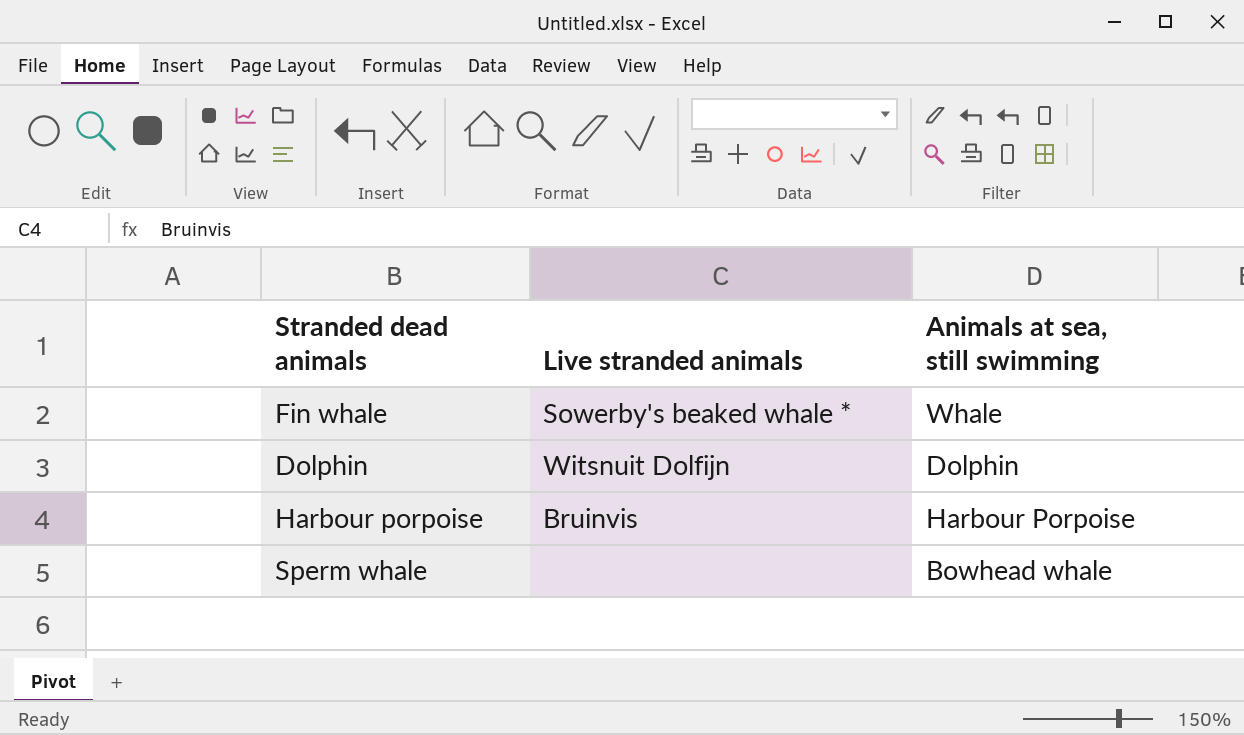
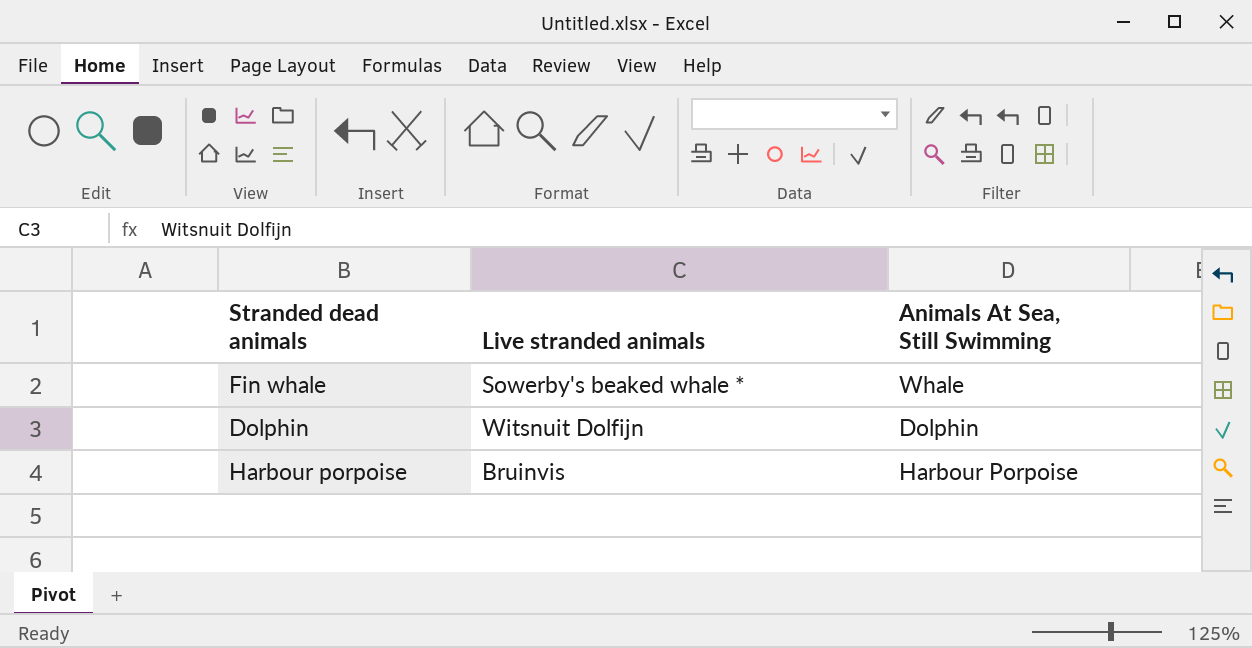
column name: Animals at sea, still swimming -> Animals At Sea, Still Swimming
row Sperm whale: none | Bowhead whale -> none

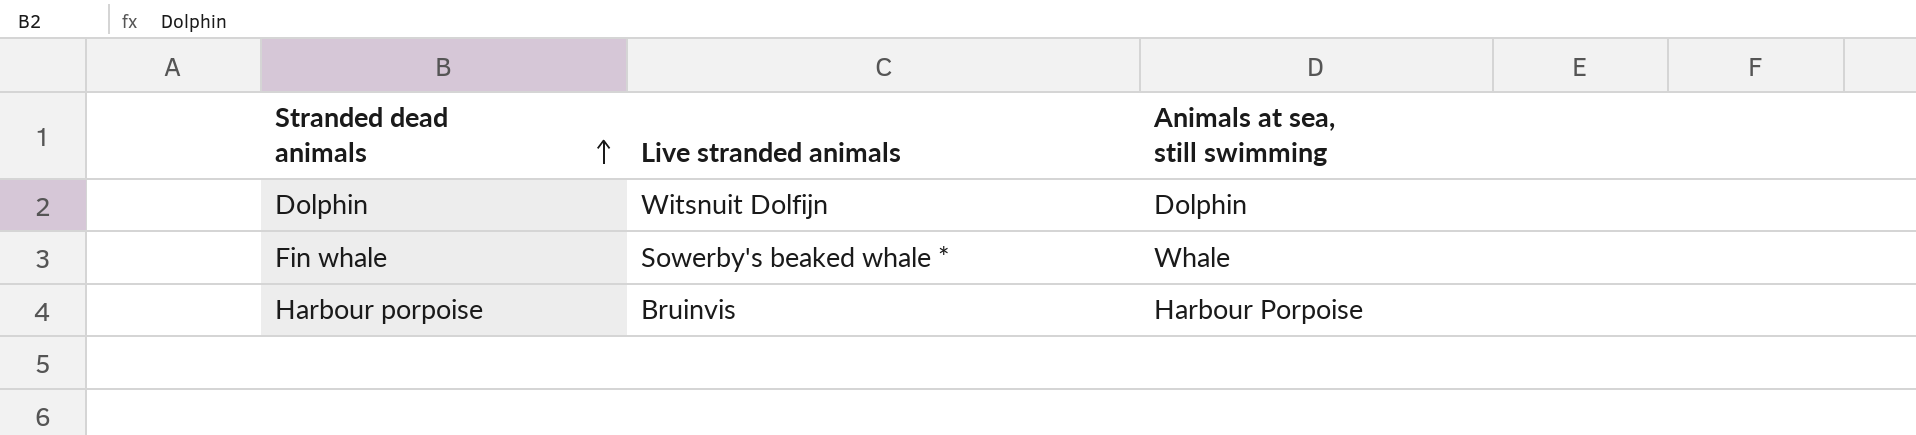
row order: none -> Stranded dead animals ascending
column name: Animals At Sea, Still Swimming -> Animals at sea, still swimming

